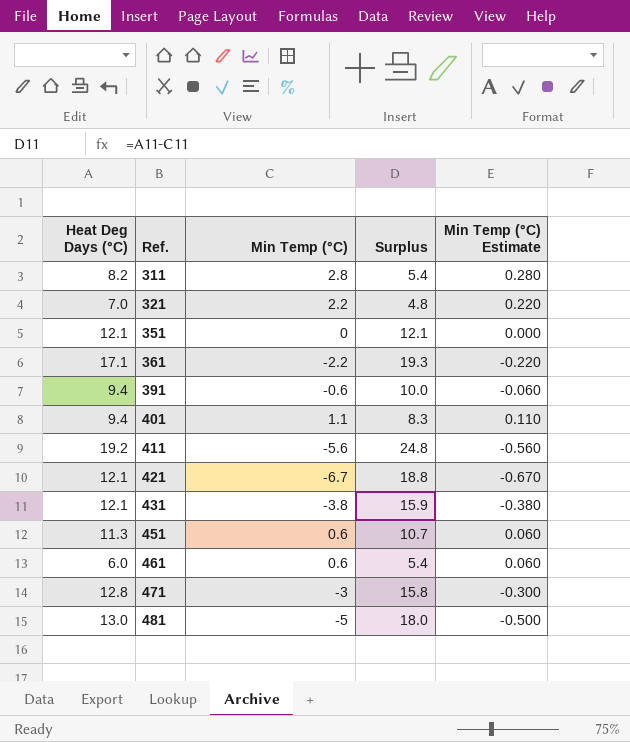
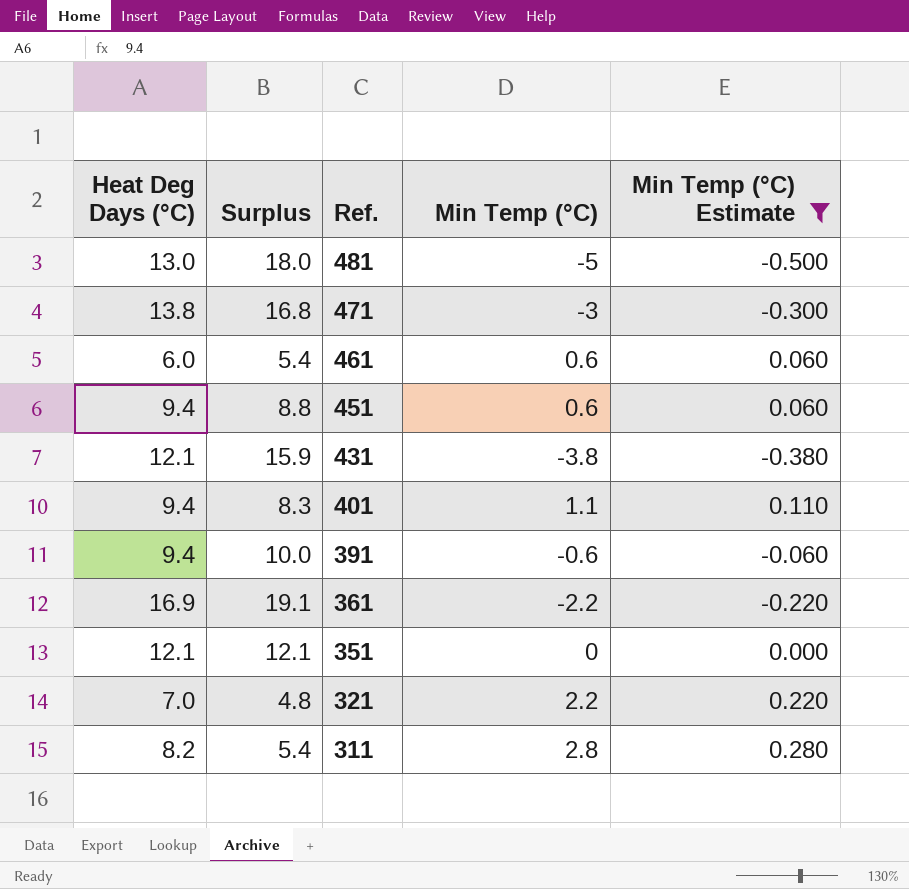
filter: none -> Min Temp (°C) Estimate >= -0.500
row order: Ref. ascending -> Ref. descending
column Surplus | position: 4 -> 2
471 | Heat Deg Days (°C): 12.8 -> 13.8
471 | Surplus: 15.8 -> 16.8
451 | Heat Deg Days (°C): 11.3 -> 9.4
451 | Surplus: 10.7 -> 8.8
361 | Heat Deg Days (°C): 17.1 -> 16.9
361 | Surplus: 19.3 -> 19.1

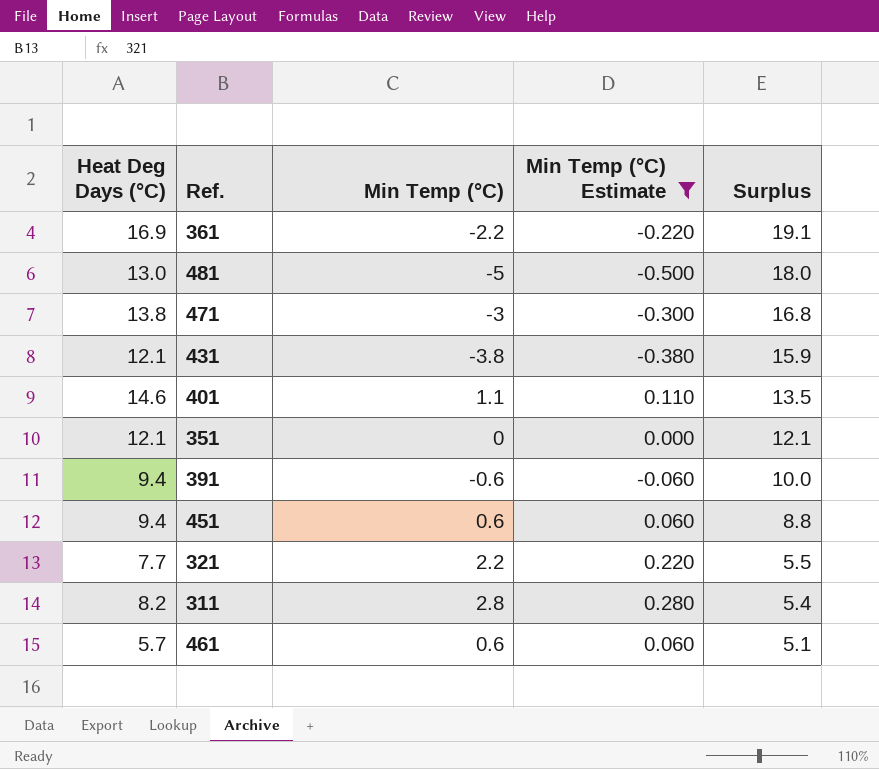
row order: Ref. descending -> Surplus descending
column Surplus | position: 2 -> 5
401 | Heat Deg Days (°C): 9.4 -> 14.6
401 | Surplus: 8.3 -> 13.5
321 | Heat Deg Days (°C): 7.0 -> 7.7
321 | Surplus: 4.8 -> 5.5
461 | Heat Deg Days (°C): 6.0 -> 5.7
461 | Surplus: 5.4 -> 5.1

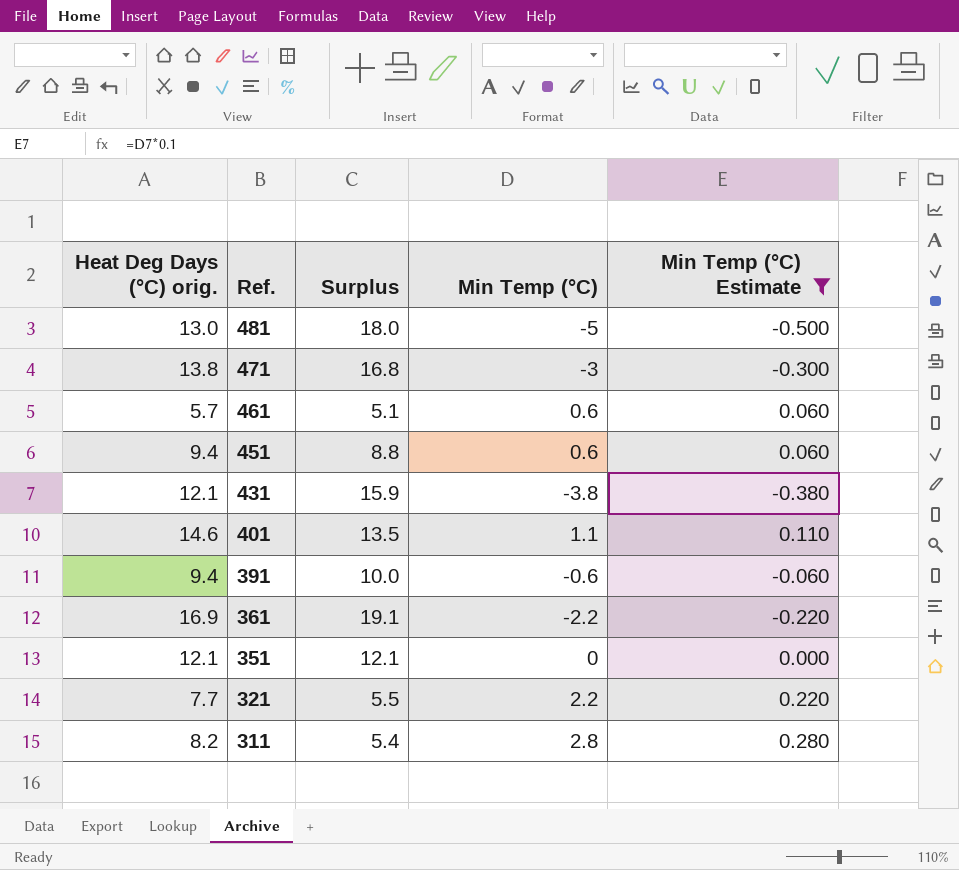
row order: Surplus descending -> Ref. descending
column name: Heat Deg Days (°C) -> Heat Deg Days (°C) orig.
column Surplus | position: 5 -> 3

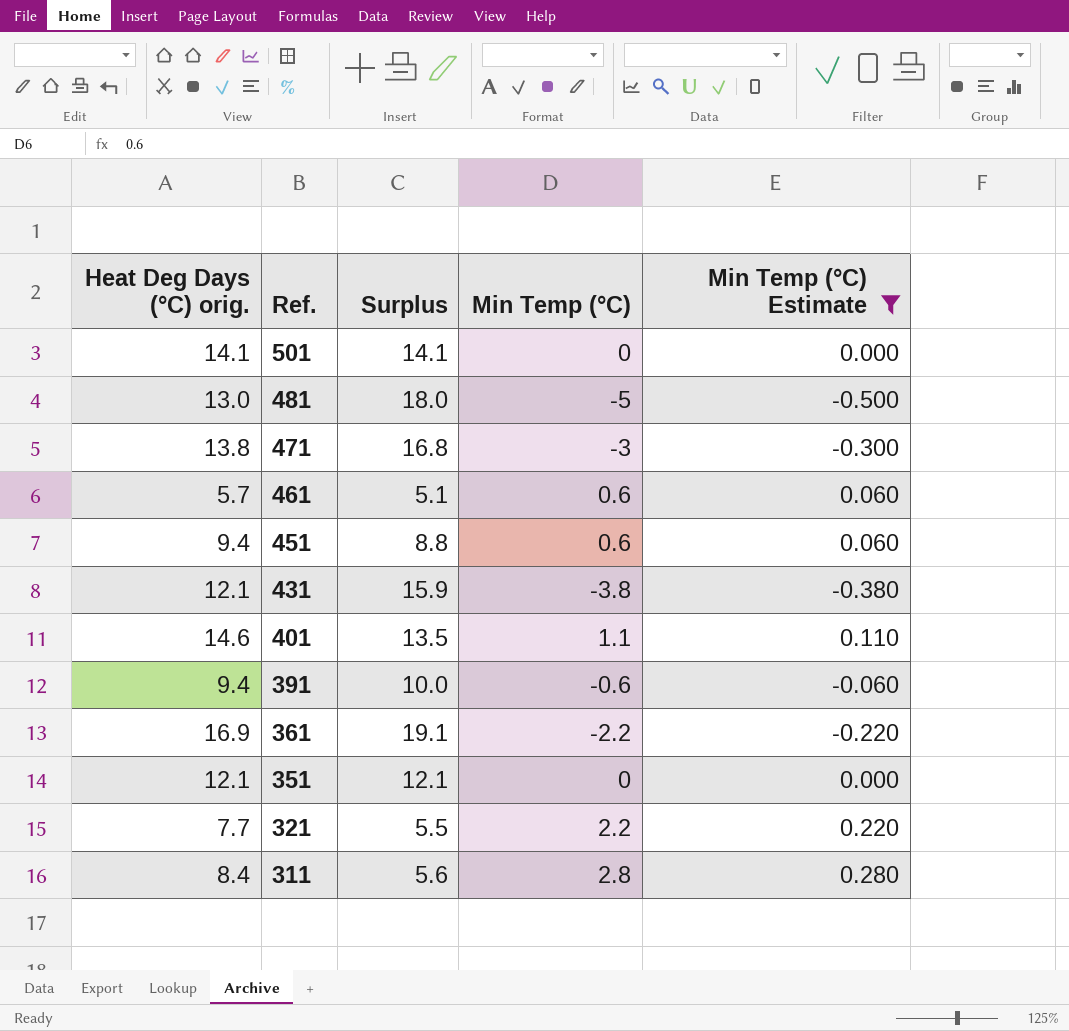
row 501: none -> 14.1 | 14.1 | 0 | 0.000
311 | Heat Deg Days (°C) orig.: 8.2 -> 8.4
311 | Surplus: 5.4 -> 5.6

